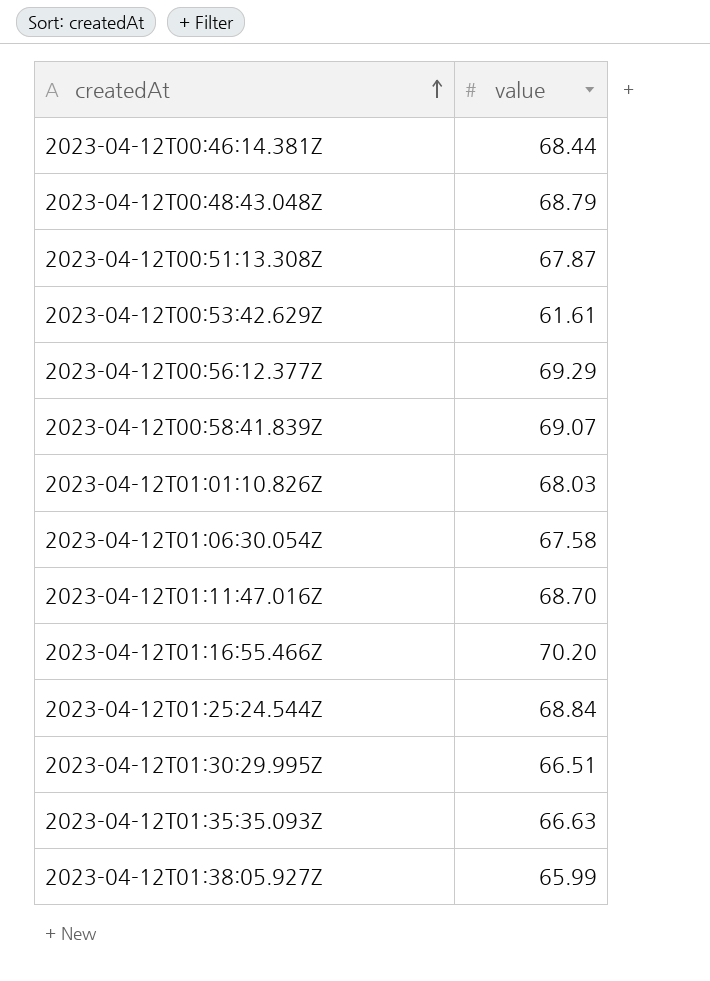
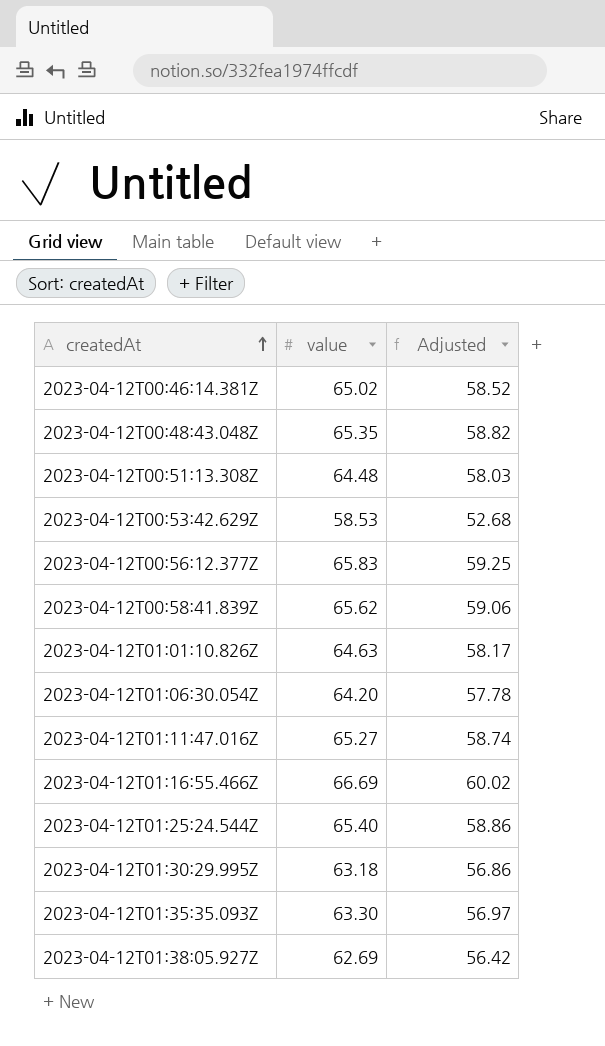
column Adjusted | formula: none -> [value] * 0.9
2023-04-12T00:46:14.381Z | value: 68.44 -> 65.02
2023-04-12T00:48:43.048Z | value: 68.79 -> 65.35
2023-04-12T00:51:13.308Z | value: 67.87 -> 64.48
2023-04-12T00:53:42.629Z | value: 61.61 -> 58.53
2023-04-12T00:56:12.377Z | value: 69.29 -> 65.83
2023-04-12T00:58:41.839Z | value: 69.07 -> 65.62
2023-04-12T01:01:10.826Z | value: 68.03 -> 64.63
2023-04-12T01:06:30.054Z | value: 67.58 -> 64.20
2023-04-12T01:11:47.016Z | value: 68.70 -> 65.27
2023-04-12T01:16:55.466Z | value: 70.20 -> 66.69
2023-04-12T01:25:24.544Z | value: 68.84 -> 65.40
2023-04-12T01:30:29.995Z | value: 66.51 -> 63.18
2023-04-12T01:35:35.093Z | value: 66.63 -> 63.30
2023-04-12T01:38:05.927Z | value: 65.99 -> 62.69

